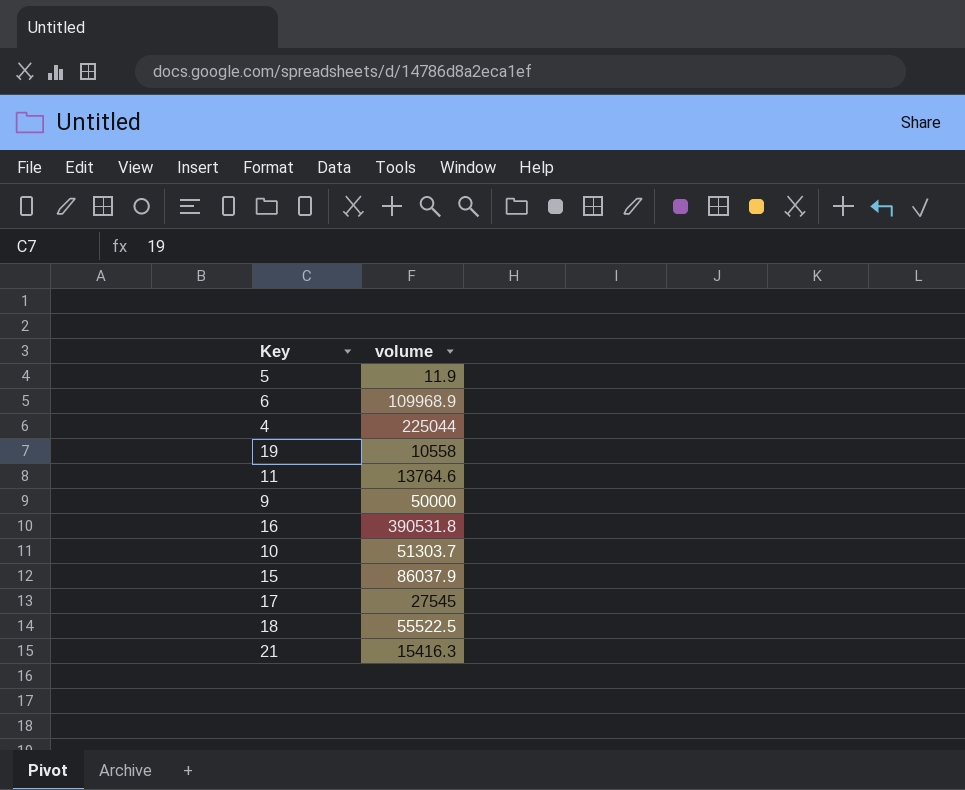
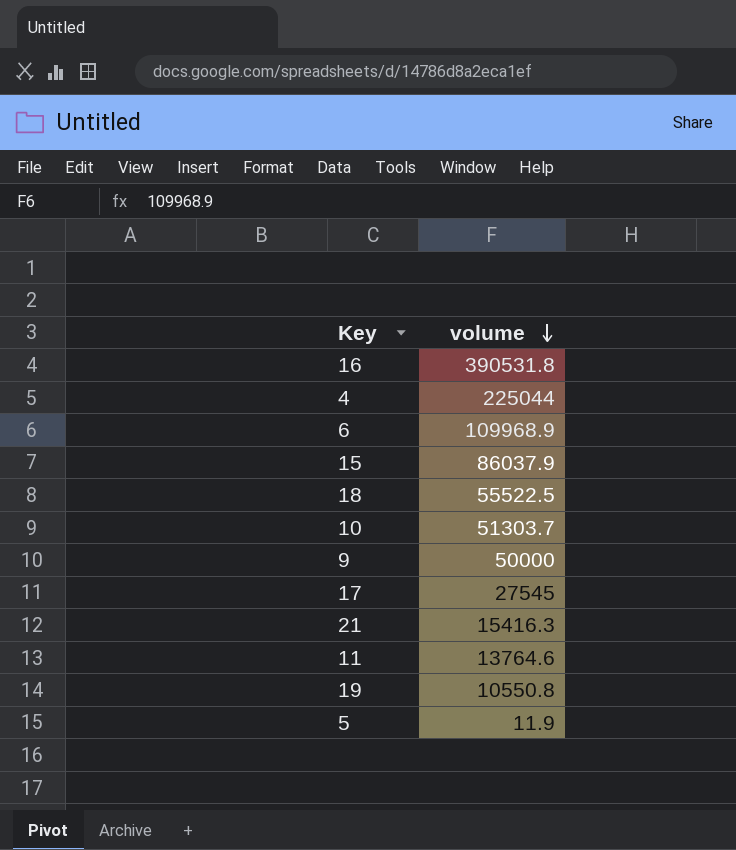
row order: none -> volume descending
19 | volume: 10558 -> 10550.8

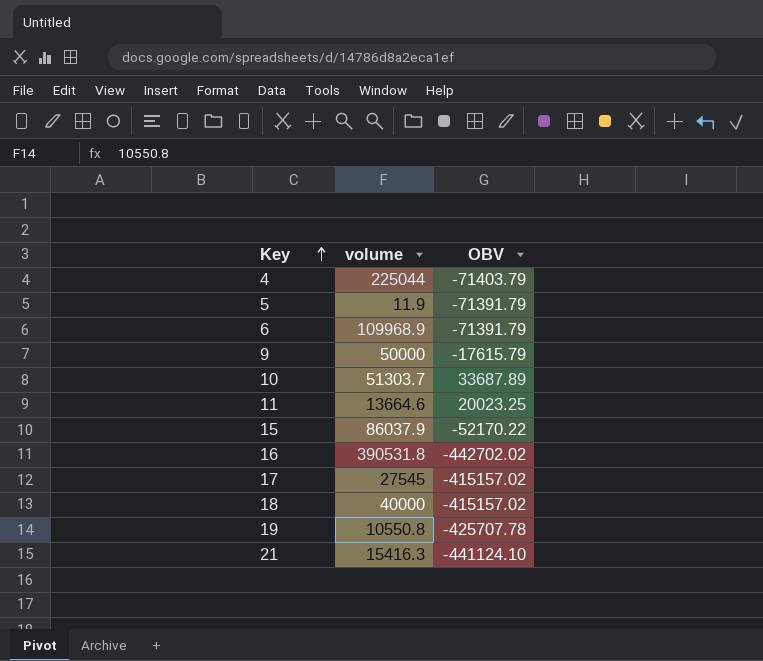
row order: volume descending -> Key ascending
column OBV | position: none -> 3
11 | volume: 13764.6 -> 13664.6
18 | volume: 55522.5 -> 40000

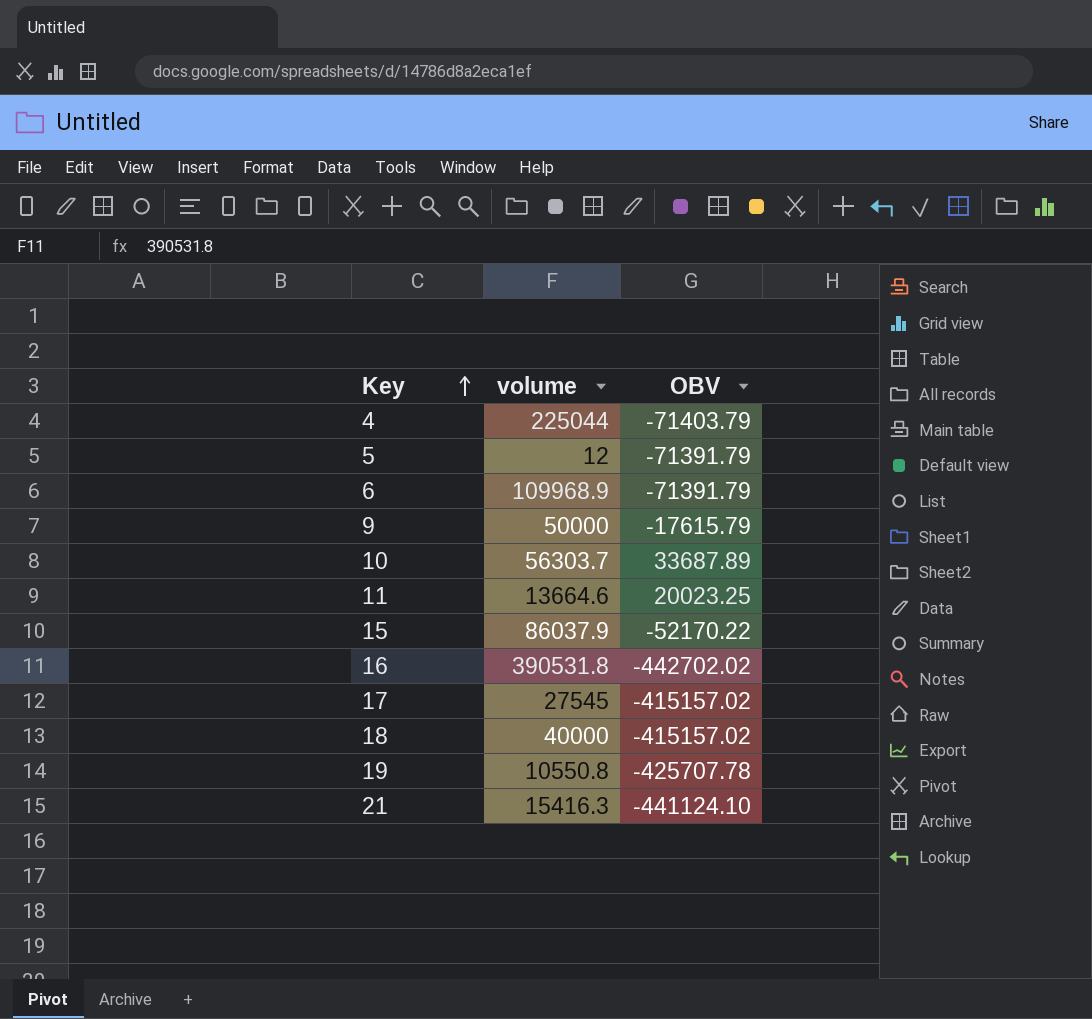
5 | volume: 11.9 -> 12
10 | volume: 51303.7 -> 56303.7

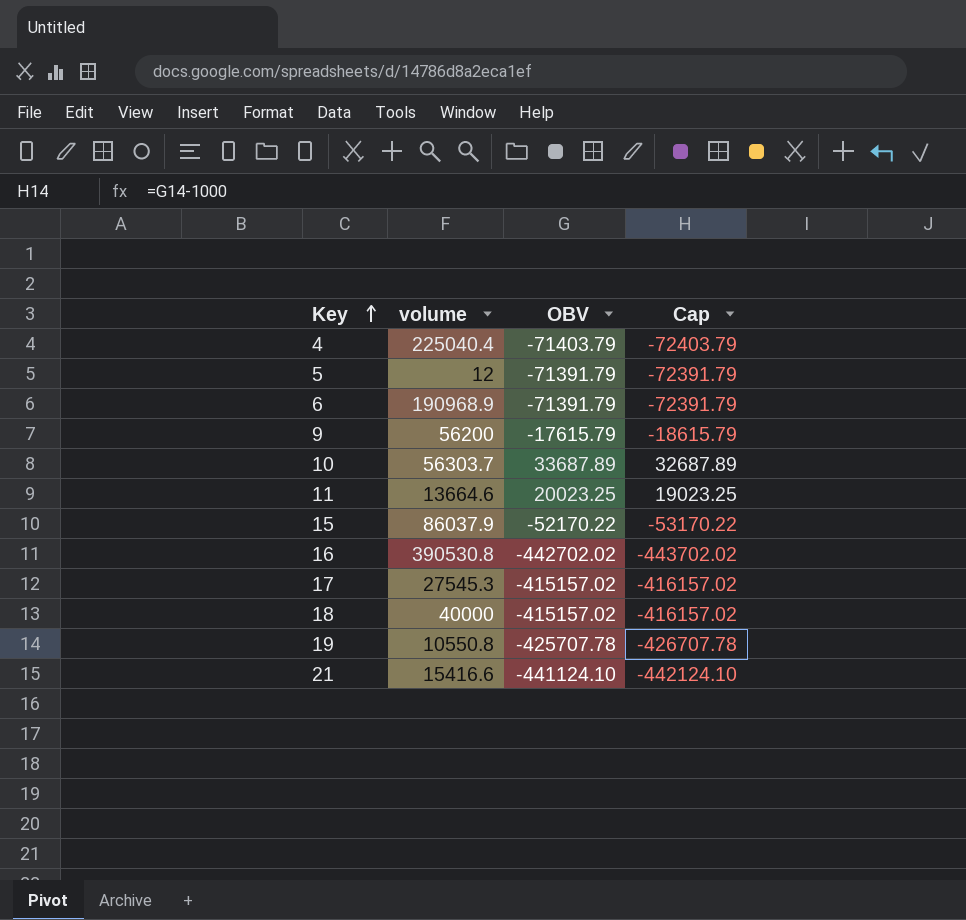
column Cap | formula: none -> [OBV] - 1000
4 | volume: 225044 -> 225040.4
6 | volume: 109968.9 -> 190968.9
9 | volume: 50000 -> 56200
16 | volume: 390531.8 -> 390530.8
17 | volume: 27545 -> 27545.3
21 | volume: 15416.3 -> 15416.6

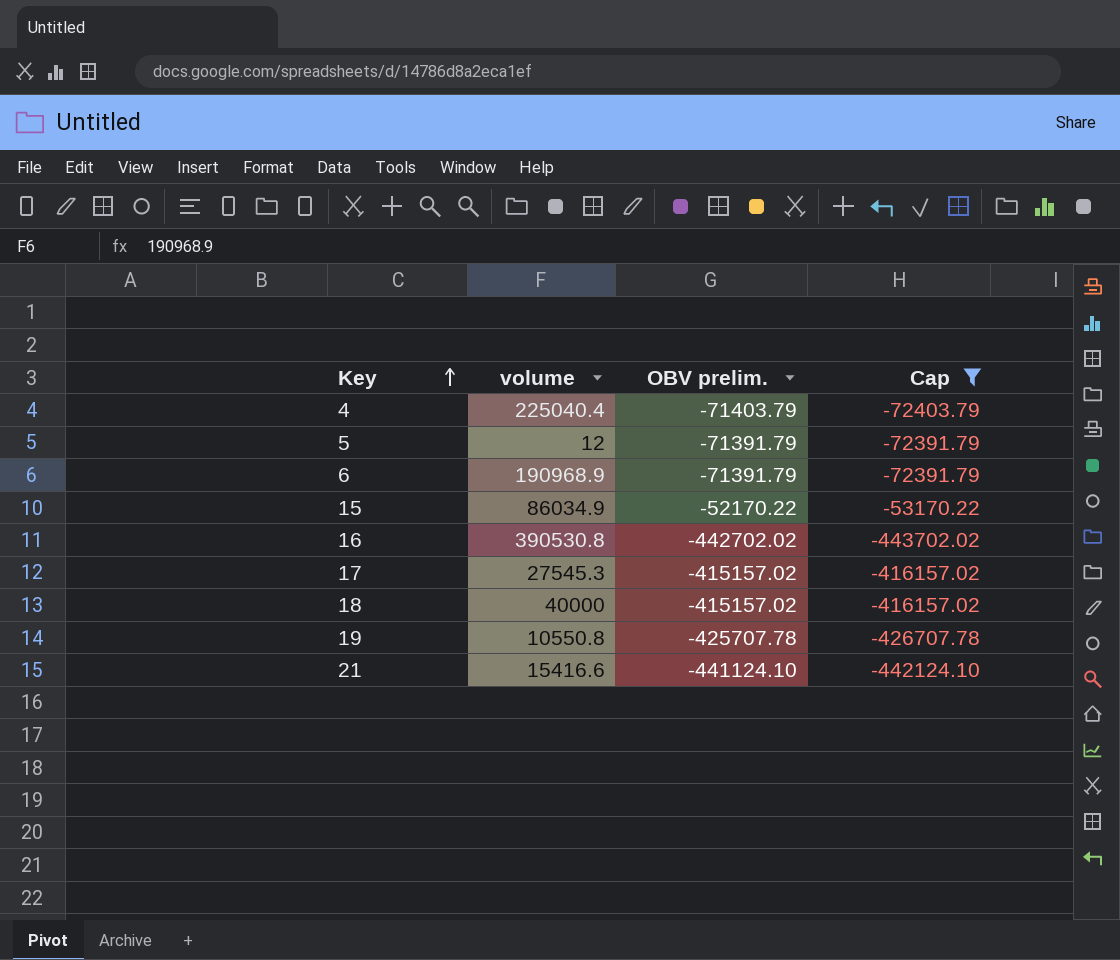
filter: none -> Cap <= -53170.22
column name: OBV -> OBV prelim.
15 | volume: 86037.9 -> 86034.9

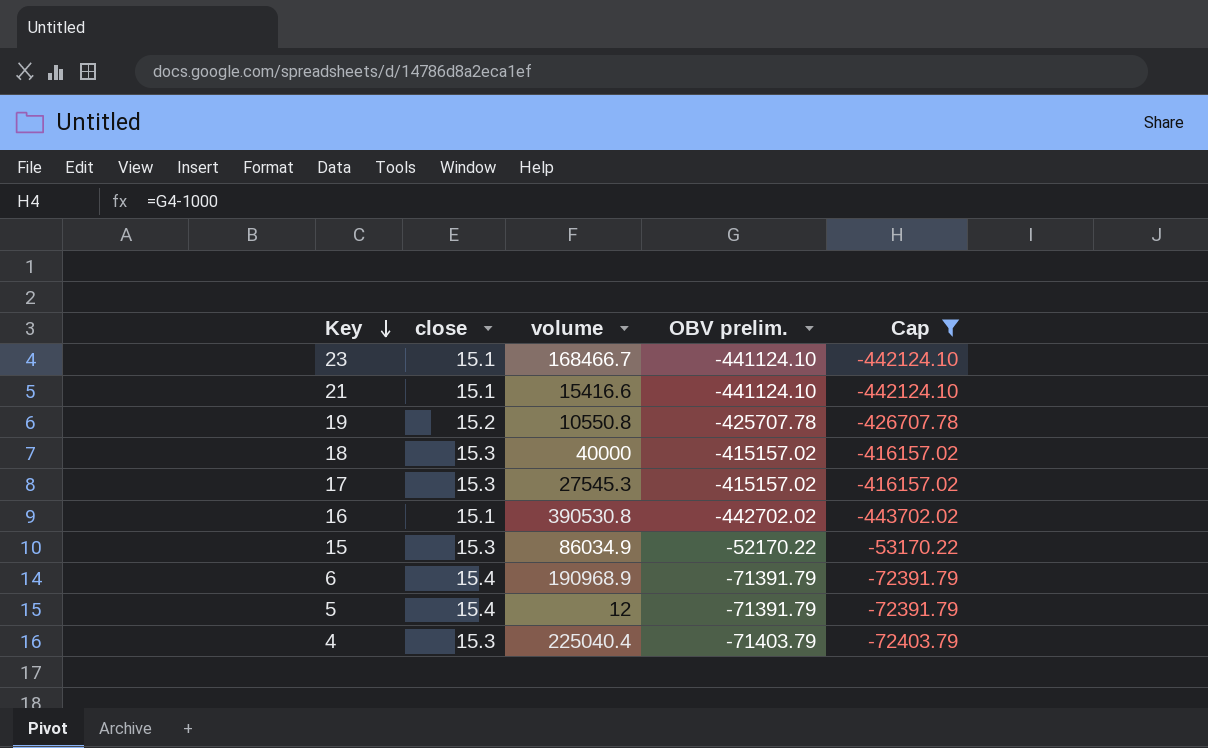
row order: Key ascending -> Key descending
column close | position: none -> 2
row 23: none -> 15.1 | 168466.7 | -441124.10 | -442124.10

